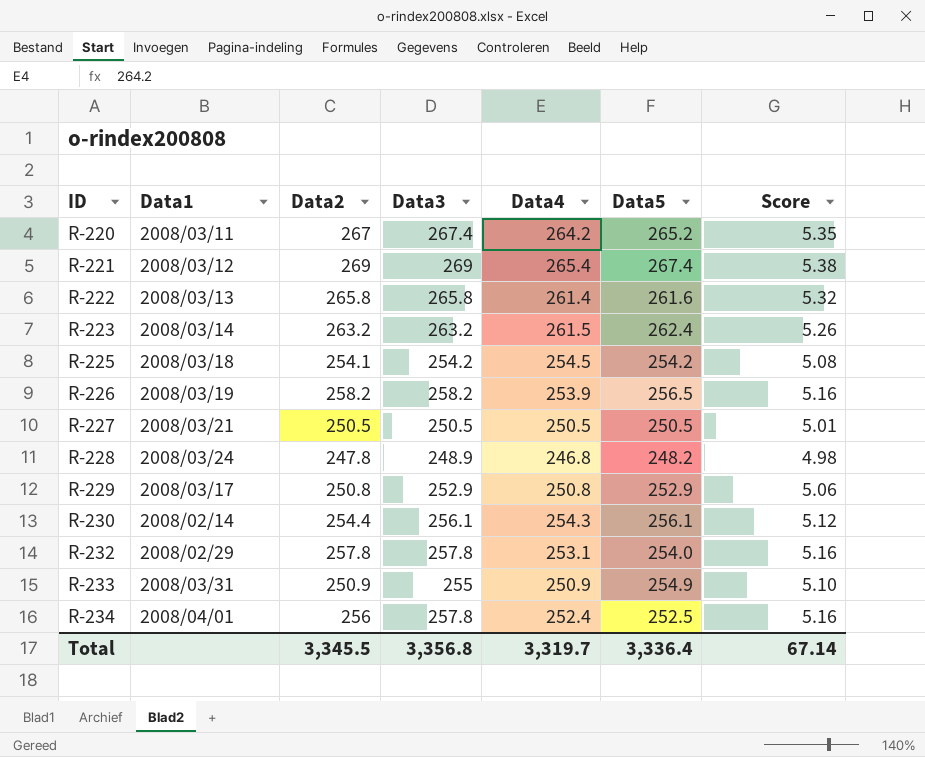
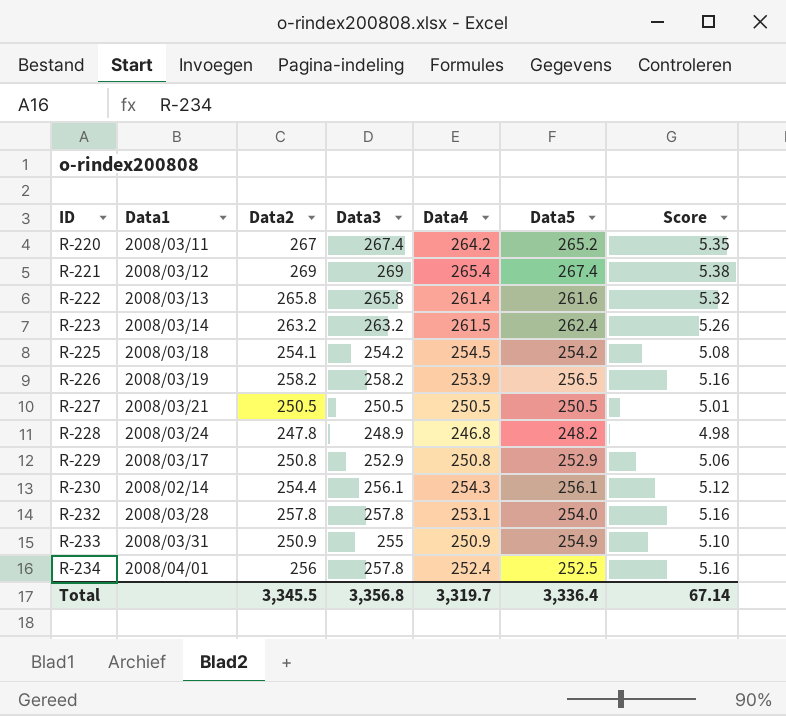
R-232 | Data1: 2008/02/29 -> 2008/03/28

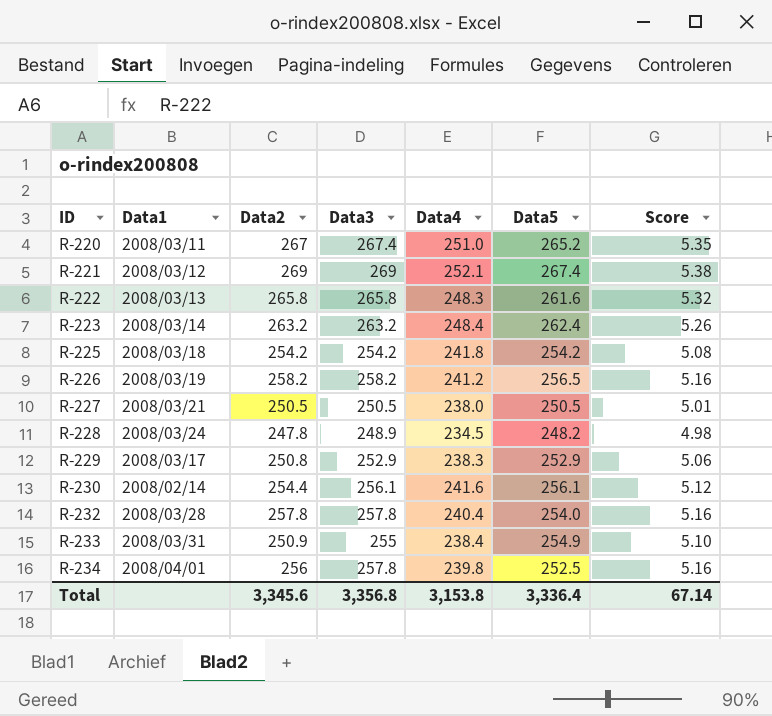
R-220 | Data4: 264.2 -> 251.0
R-221 | Data4: 265.4 -> 252.1
R-222 | Data4: 261.4 -> 248.3
R-223 | Data4: 261.5 -> 248.4
R-225 | Data2: 254.1 -> 254.2
R-225 | Data4: 254.5 -> 241.8
R-226 | Data4: 253.9 -> 241.2
R-227 | Data4: 250.5 -> 238.0
R-228 | Data4: 246.8 -> 234.5
R-229 | Data4: 250.8 -> 238.3
R-230 | Data4: 254.3 -> 241.6
R-232 | Data4: 253.1 -> 240.4
R-233 | Data4: 250.9 -> 238.4
R-234 | Data4: 252.4 -> 239.8
Total | Data2: 3,345.5 -> 3,345.6
Total | Data4: 3,319.7 -> 3,153.8

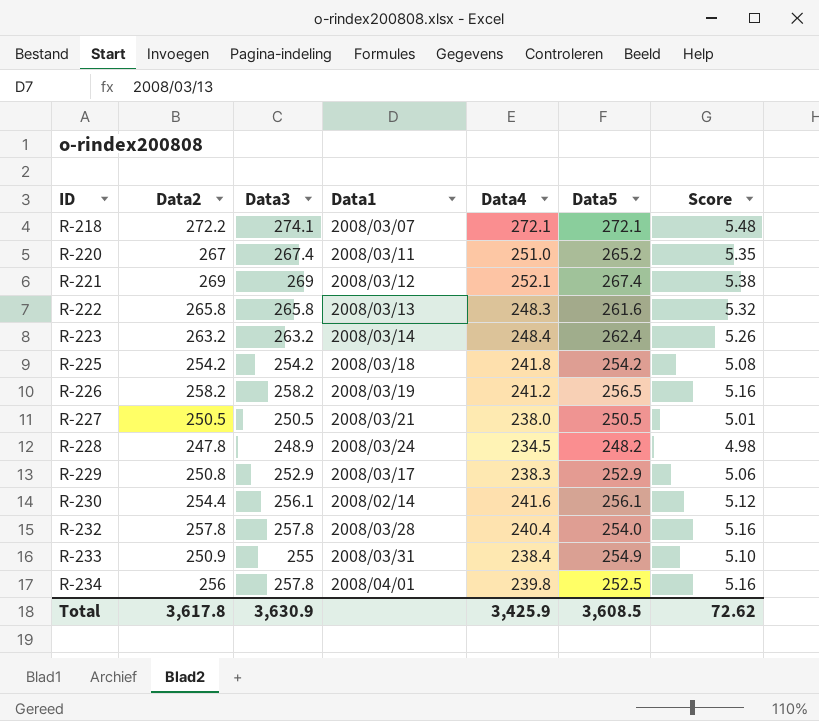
column Data1 | position: 2 -> 4
row R-218: none -> 272.2 | 274.1 | 2008/03/07 | 272.1 | 272.1 | 5.48
Total | Data2: 3,345.6 -> 3,617.8
Total | Data3: 3,356.8 -> 3,630.9
Total | Data4: 3,153.8 -> 3,425.9
Total | Data5: 3,336.4 -> 3,608.5
Total | Score: 67.14 -> 72.62

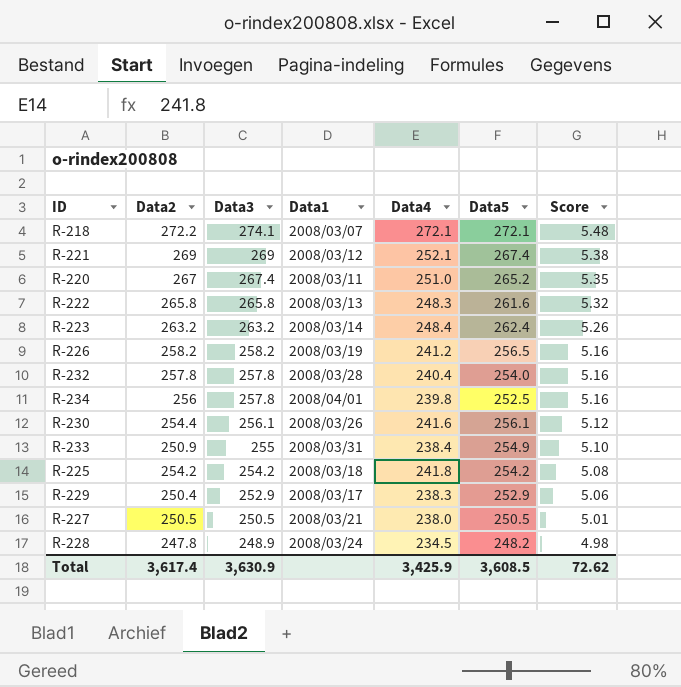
row order: ID ascending -> Data3 descending
R-230 | Data1: 2008/02/14 -> 2008/03/26
R-229 | Data2: 250.8 -> 250.4
Total | Data2: 3,617.8 -> 3,617.4

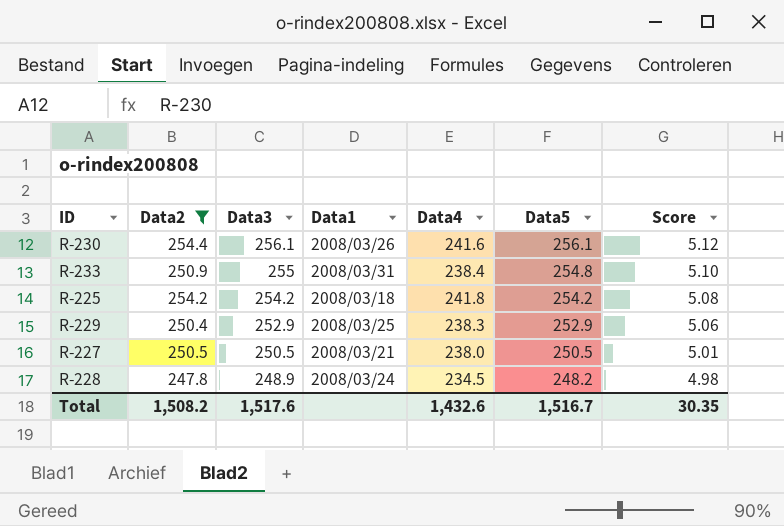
filter: none -> Data2 <= 254.4
R-233 | Data5: 254.9 -> 254.8
R-229 | Data1: 2008/03/17 -> 2008/03/25
Total | Data2: 3,617.4 -> 1,508.2
Total | Data3: 3,630.9 -> 1,517.6
Total | Data4: 3,425.9 -> 1,432.6
Total | Data5: 3,608.5 -> 1,516.7
Total | Score: 72.62 -> 30.35

